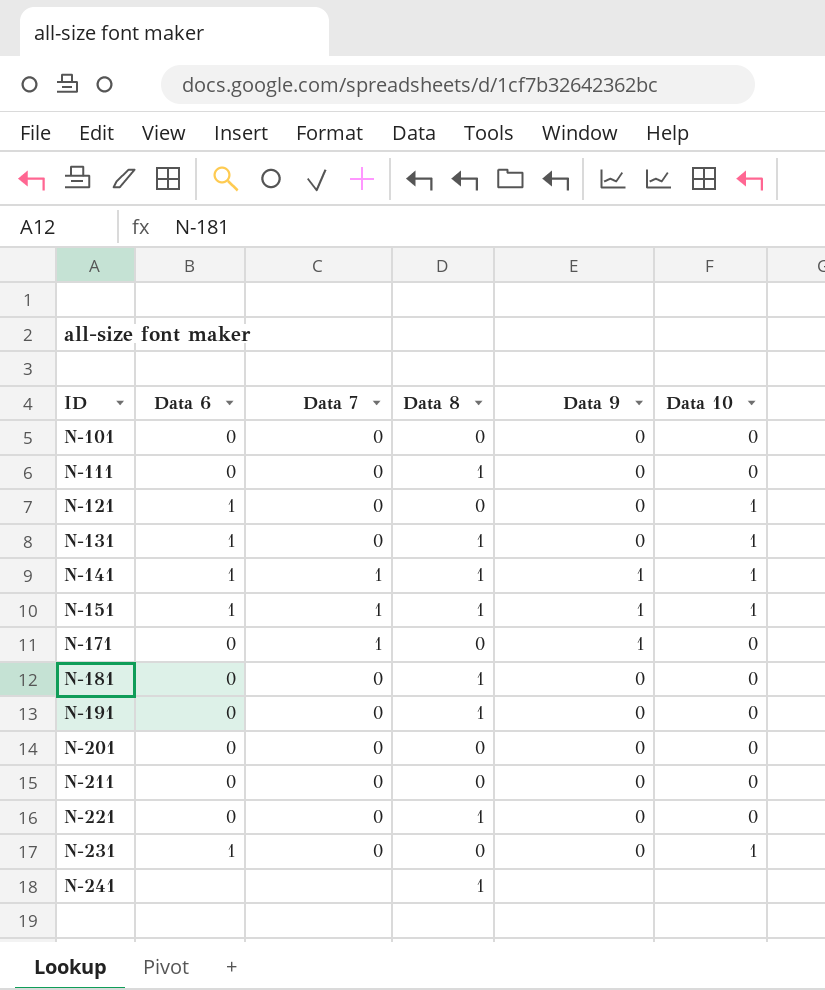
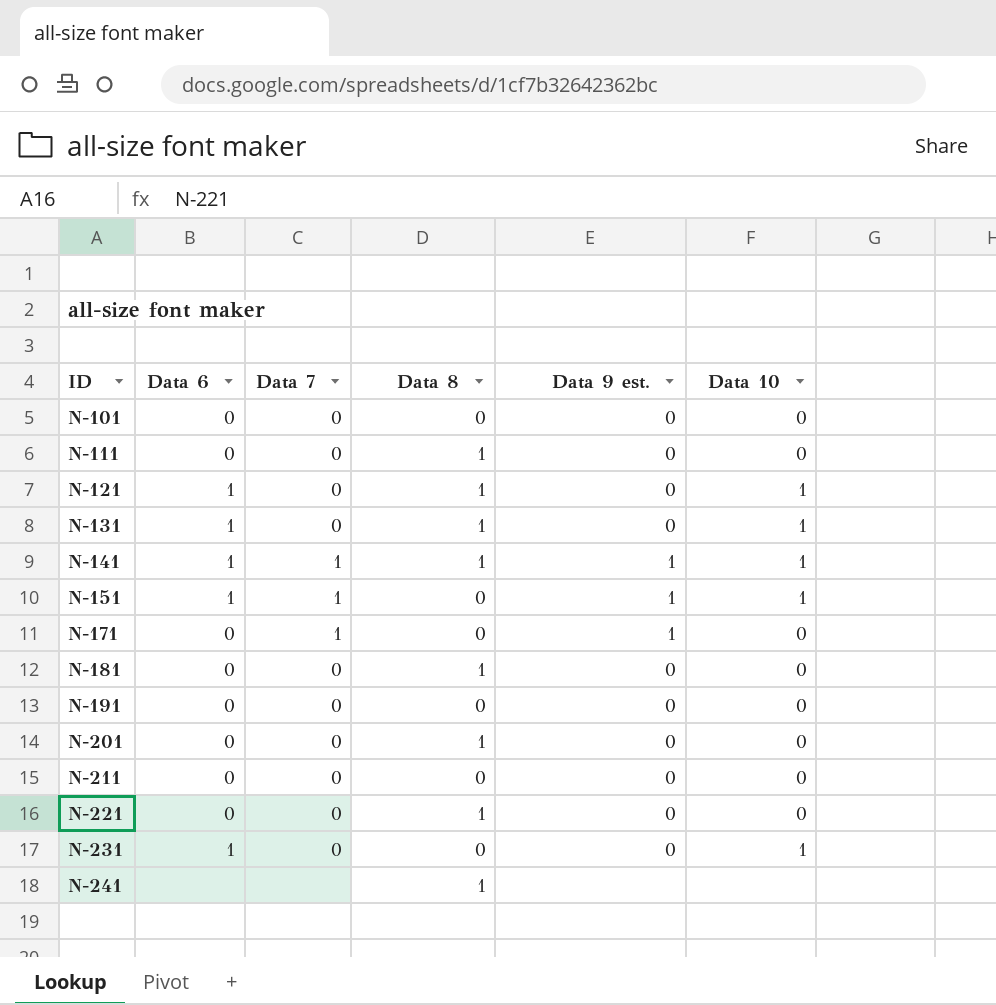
column name: Data 9 -> Data 9 est.
N-121 | Data 8: 0 -> 1
N-151 | Data 8: 1 -> 0
N-191 | Data 8: 1 -> 0
N-201 | Data 8: 0 -> 1

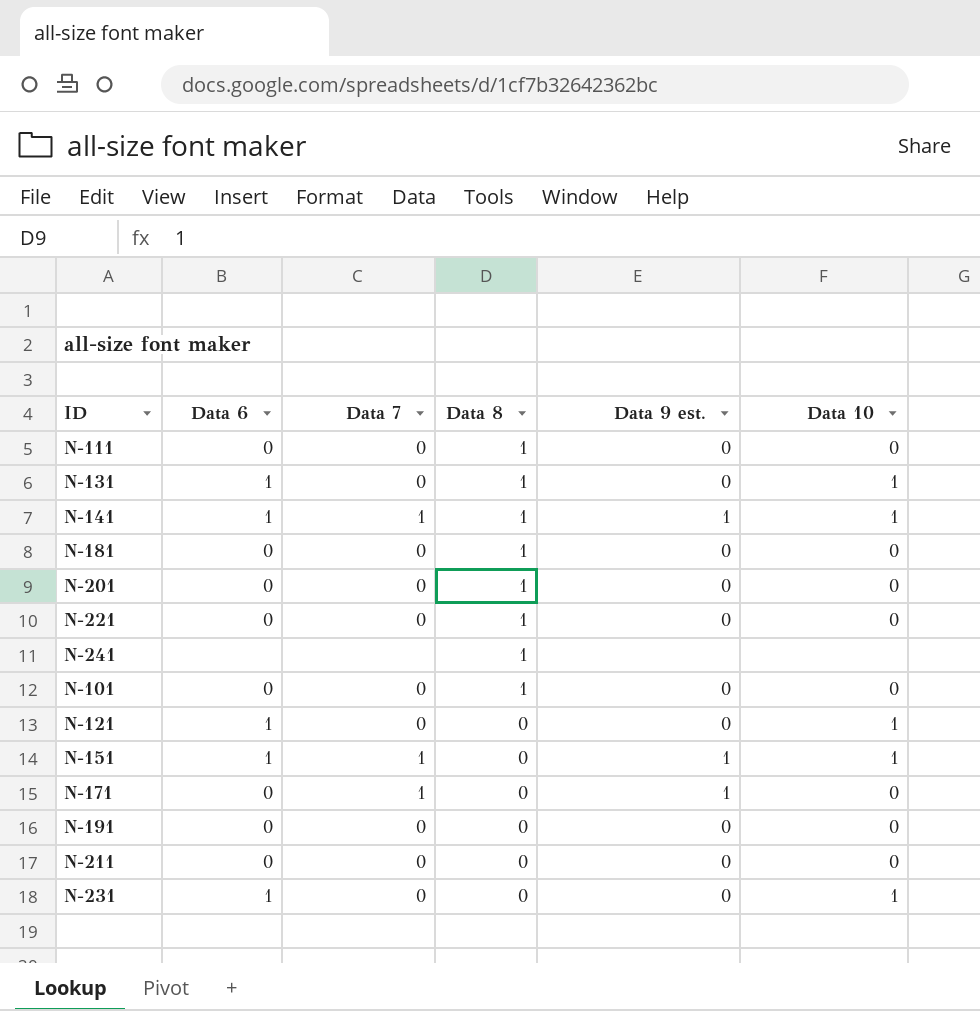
row order: ID ascending -> Data 8 descending
N-101 | Data 8: 0 -> 1
N-121 | Data 8: 1 -> 0

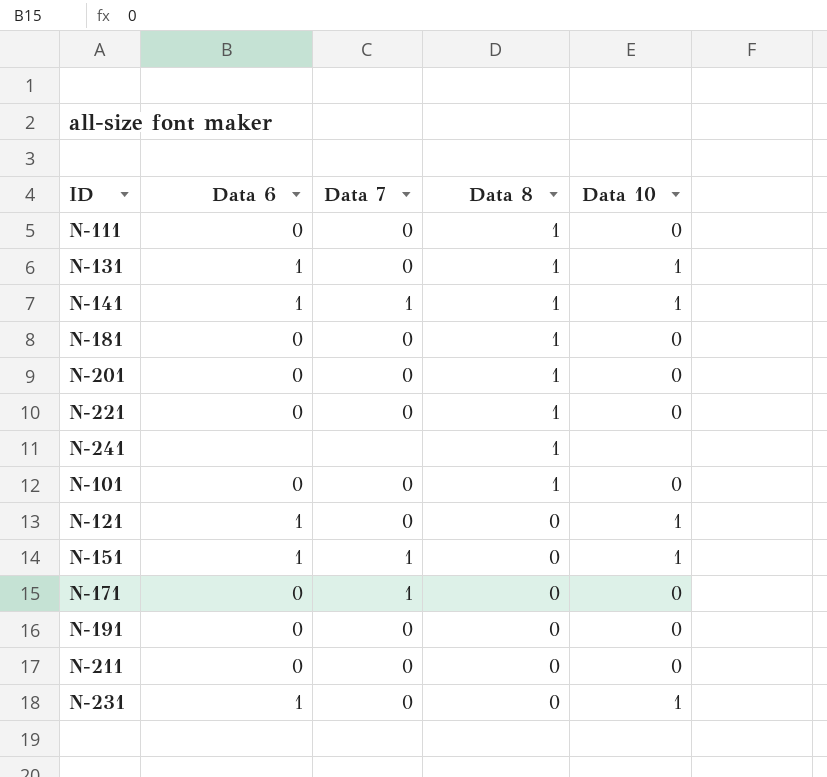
column Data 9 est. | position: 5 -> none

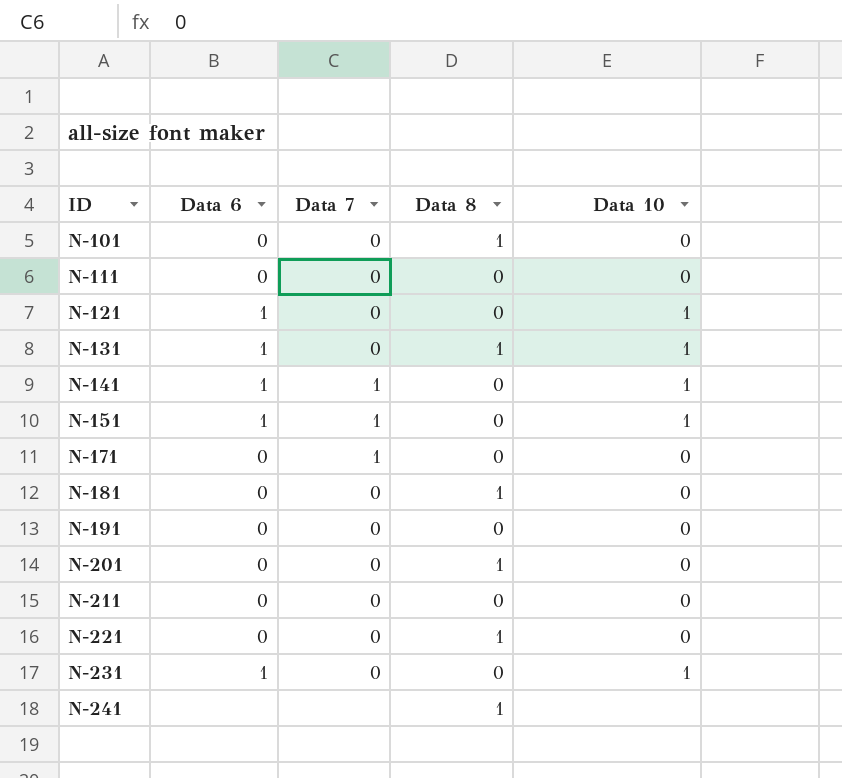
row order: Data 8 descending -> ID ascending
N-111 | Data 8: 1 -> 0
N-141 | Data 8: 1 -> 0

